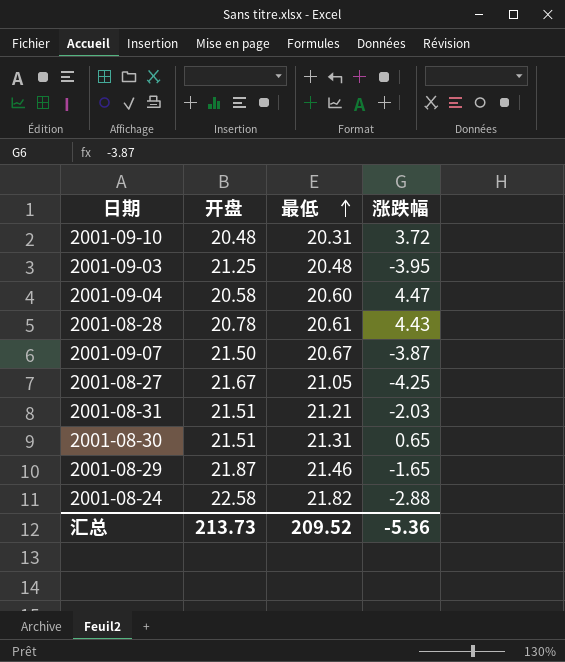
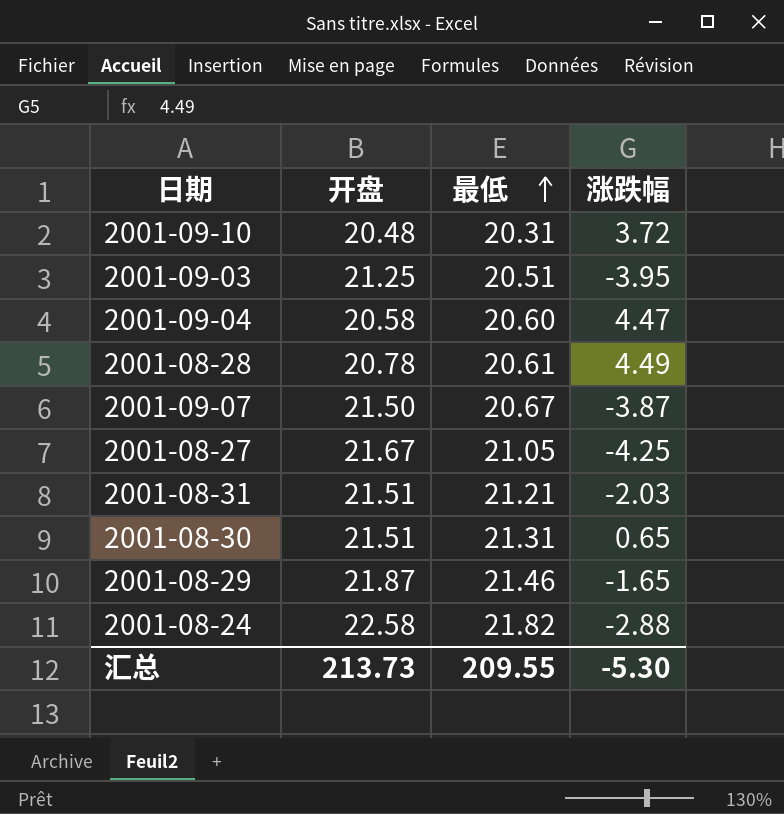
2001-09-03 | 最低: 20.48 -> 20.51
2001-08-28 | 涨跌幅: 4.43 -> 4.49
汇总 | 最低: 209.52 -> 209.55
汇总 | 涨跌幅: -5.36 -> -5.30

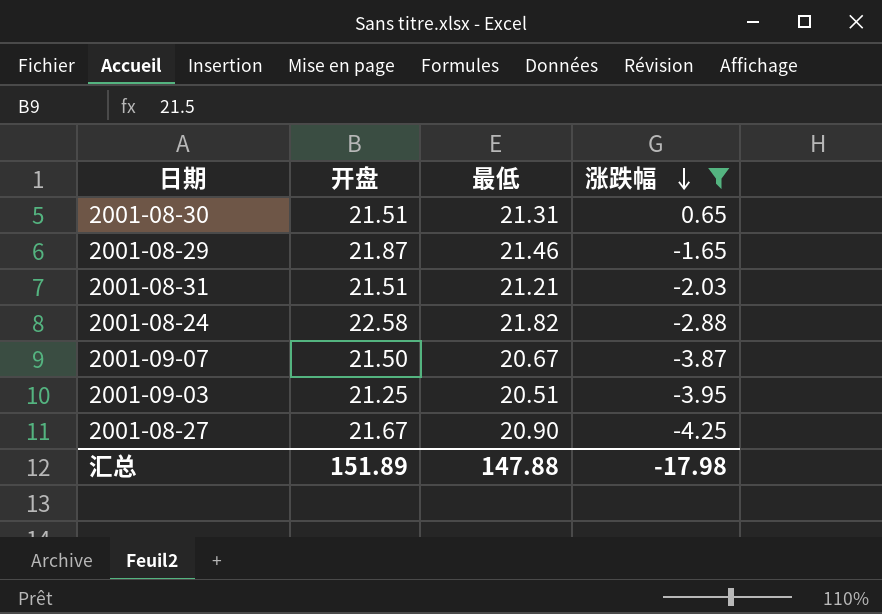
filter: none -> 涨跌幅 <= 0.65
row order: 最低 ascending -> 涨跌幅 descending
2001-08-27 | 最低: 21.05 -> 20.90
汇总 | 开盘: 213.73 -> 151.89
汇总 | 最低: 209.55 -> 147.88
汇总 | 涨跌幅: -5.30 -> -17.98

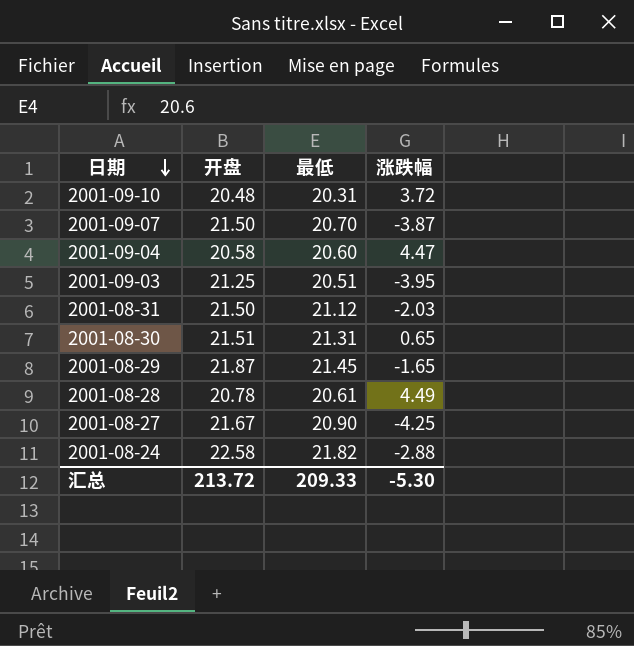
filter: 涨跌幅 <= 0.65 -> none
row order: 涨跌幅 descending -> 日期 descending
2001-09-07 | 最低: 20.67 -> 20.70
2001-08-31 | 开盘: 21.51 -> 21.50
2001-08-31 | 最低: 21.21 -> 21.12
2001-08-29 | 最低: 21.46 -> 21.45
汇总 | 开盘: 151.89 -> 213.72
汇总 | 最低: 147.88 -> 209.33
汇总 | 涨跌幅: -17.98 -> -5.30

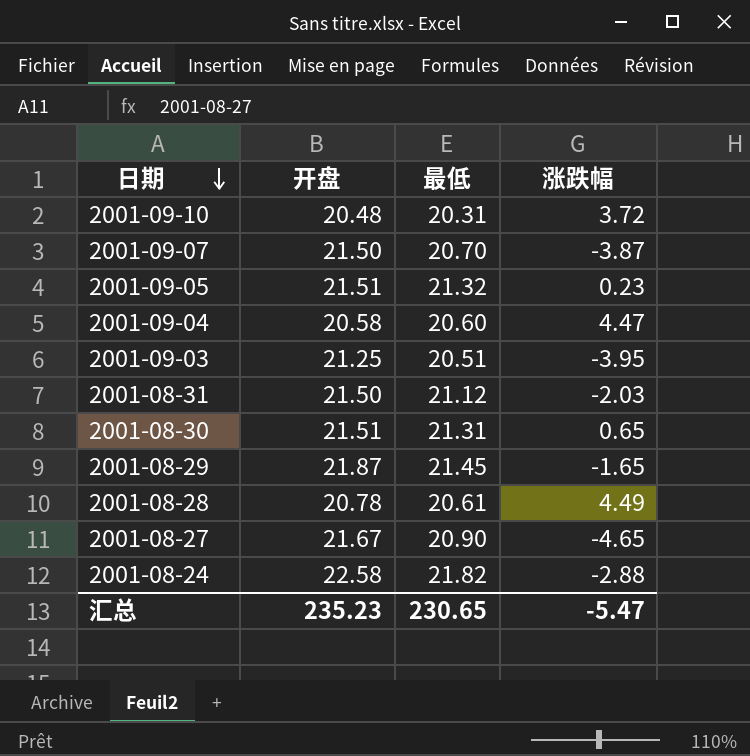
row 2001-09-05: none -> 21.51 | 21.32 | 0.23
2001-08-27 | 涨跌幅: -4.25 -> -4.65
汇总 | 开盘: 213.72 -> 235.23
汇总 | 最低: 209.33 -> 230.65
汇总 | 涨跌幅: -5.30 -> -5.47

